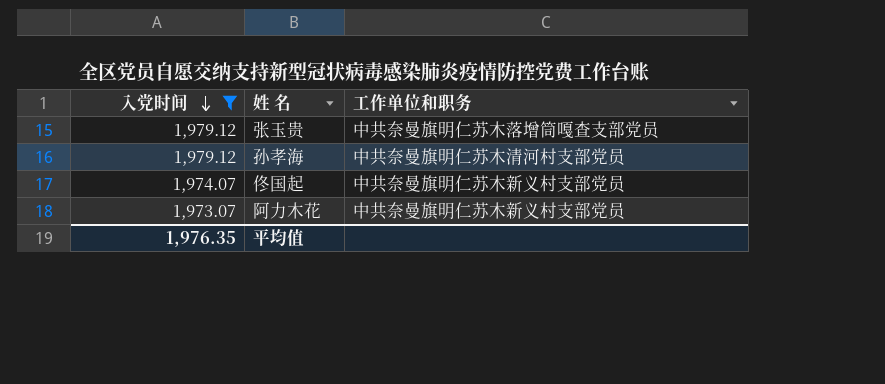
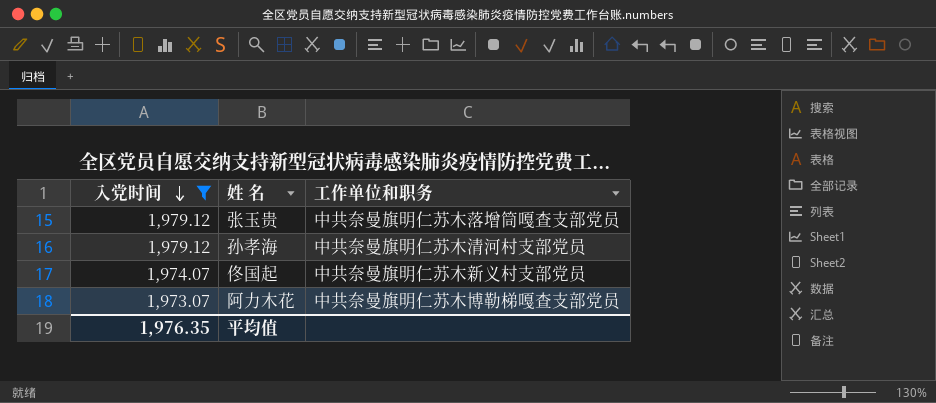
阿力木花 | 工作单位和职务: 中共奈曼旗明仁苏木新义村支部党员 -> 中共奈曼旗明仁苏木博勒梯嘎查支部党员

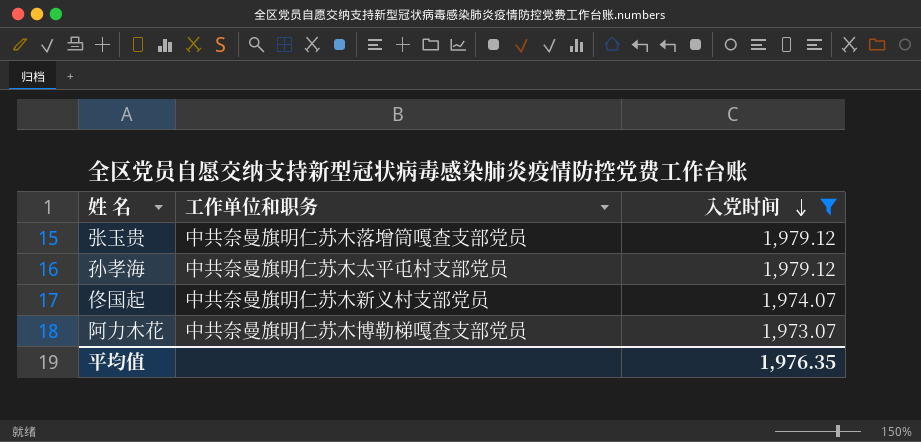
column 入党时间 | position: 1 -> 3
孙孝海 | 工作单位和职务: 中共奈曼旗明仁苏木清河村支部党员 -> 中共奈曼旗明仁苏木太平屯村支部党员

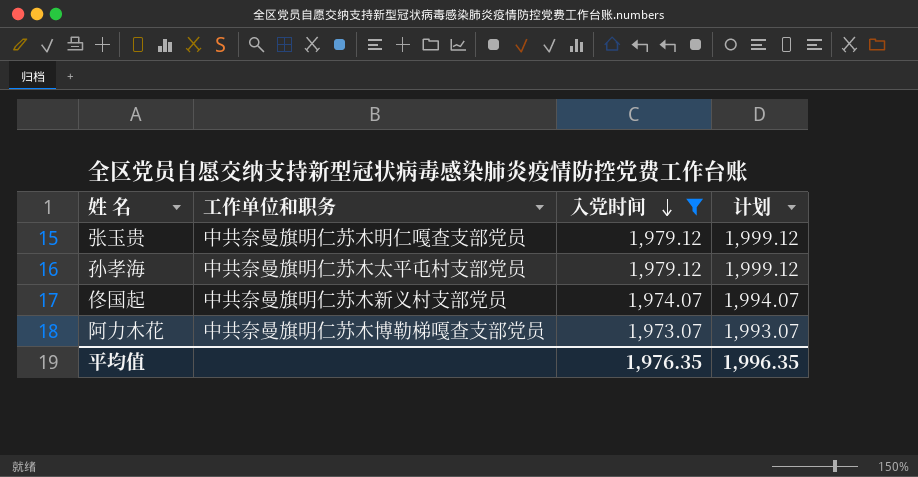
column 计划 | formula: none -> [入党时间] + 20
张玉贵 | 工作单位和职务: 中共奈曼旗明仁苏木落增筒嘎查支部党员 -> 中共奈曼旗明仁苏木明仁嘎查支部党员

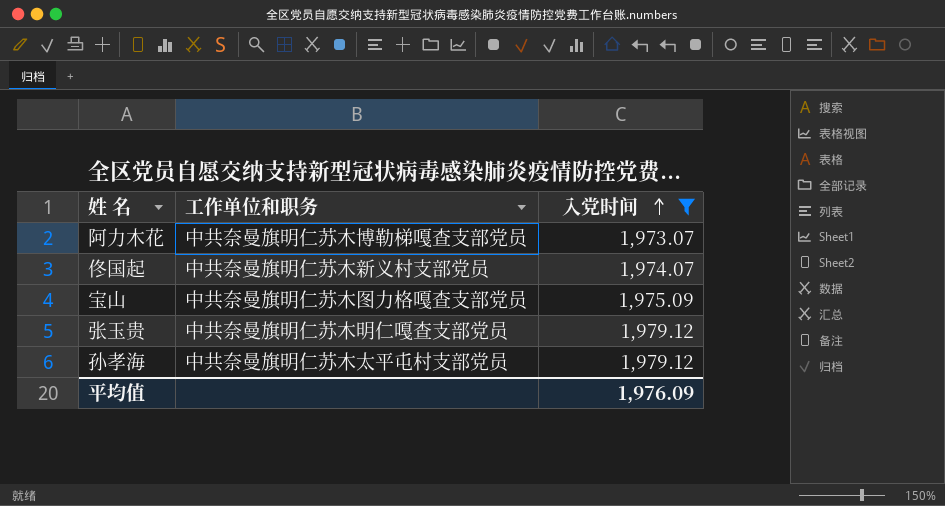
row order: 入党时间 descending -> 入党时间 ascending
column 计划 | formula: [入党时间] + 20 -> none
row 宝山: none -> 中共奈曼旗明仁苏木图力格嘎查支部党员 | 1,975.09
平均值 | 入党时间: 1,976.35 -> 1,976.09

